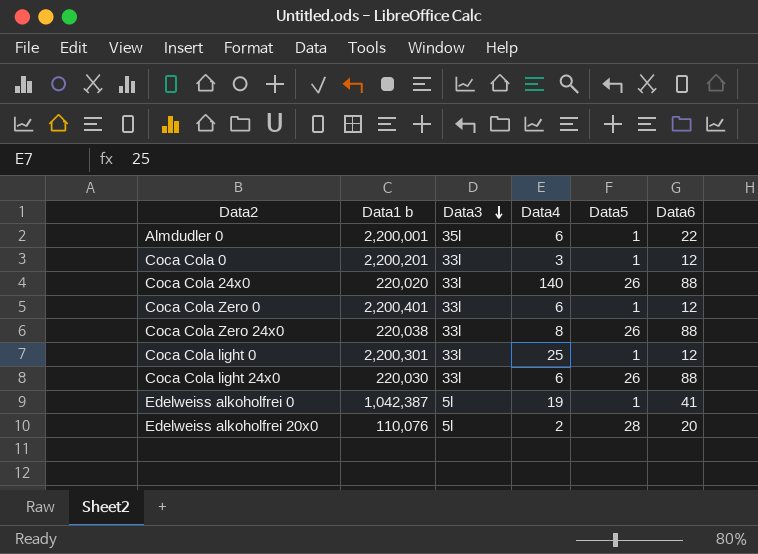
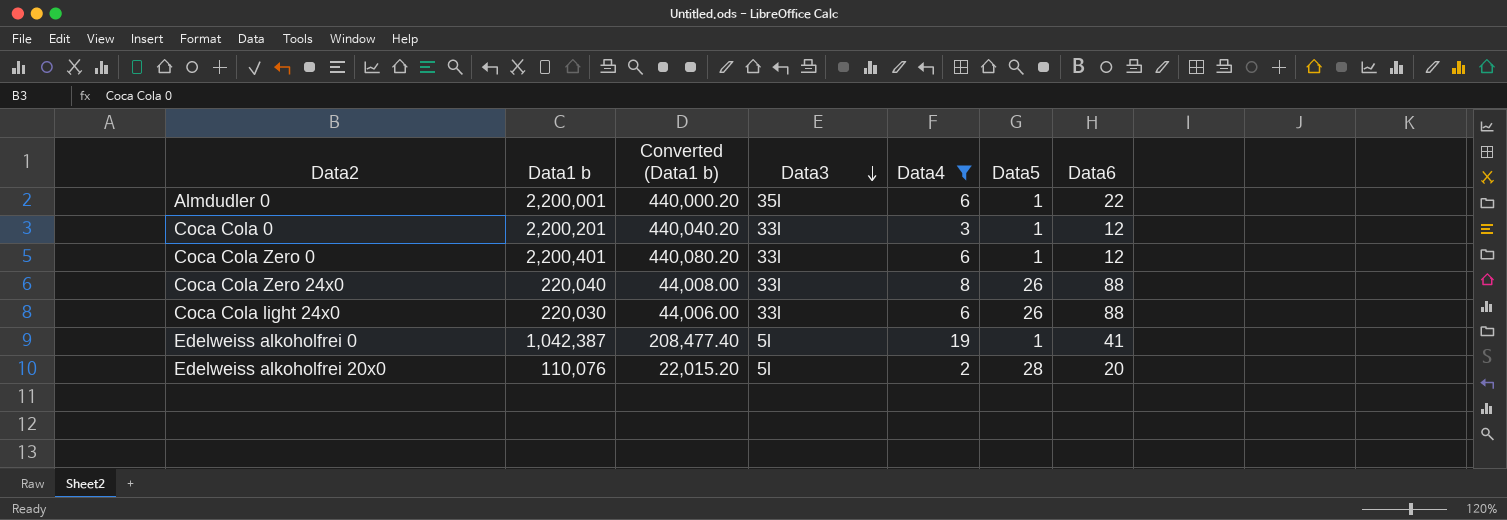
filter: none -> Data4 <= 19
column Converted (Data1 b) | formula: none -> [Data1 b] * 0.2
Coca Cola Zero 24x0 | Data1 b: 220,038 -> 220,040

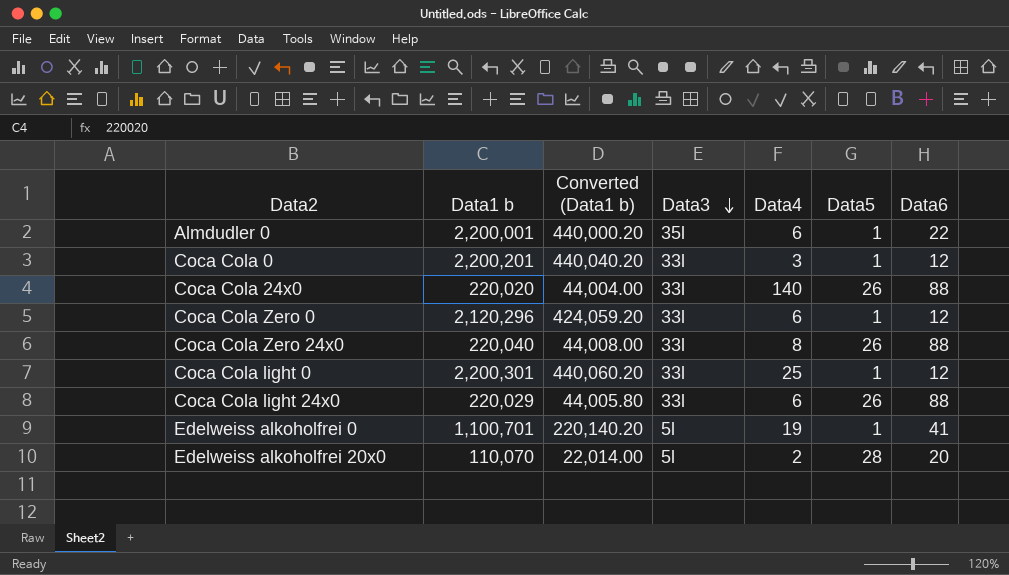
filter: Data4 <= 19 -> none
Coca Cola Zero 0 | Data1 b: 2,200,401 -> 2,120,296
Coca Cola Zero 0 | Converted (Data1 b): 440,080.20 -> 424,059.20
Coca Cola light 24x0 | Data1 b: 220,030 -> 220,029
Coca Cola light 24x0 | Converted (Data1 b): 44,006.00 -> 44,005.80
Edelweiss alkoholfrei 0 | Data1 b: 1,042,387 -> 1,100,701
Edelweiss alkoholfrei 0 | Converted (Data1 b): 208,477.40 -> 220,140.20
Edelweiss alkoholfrei 20x0 | Data1 b: 110,076 -> 110,070
Edelweiss alkoholfrei 20x0 | Converted (Data1 b): 22,015.20 -> 22,014.00

